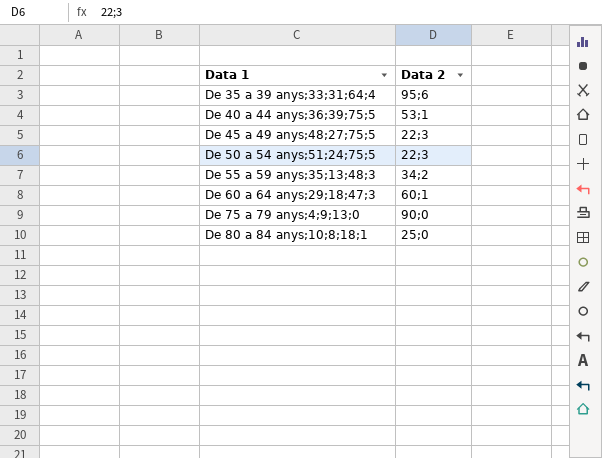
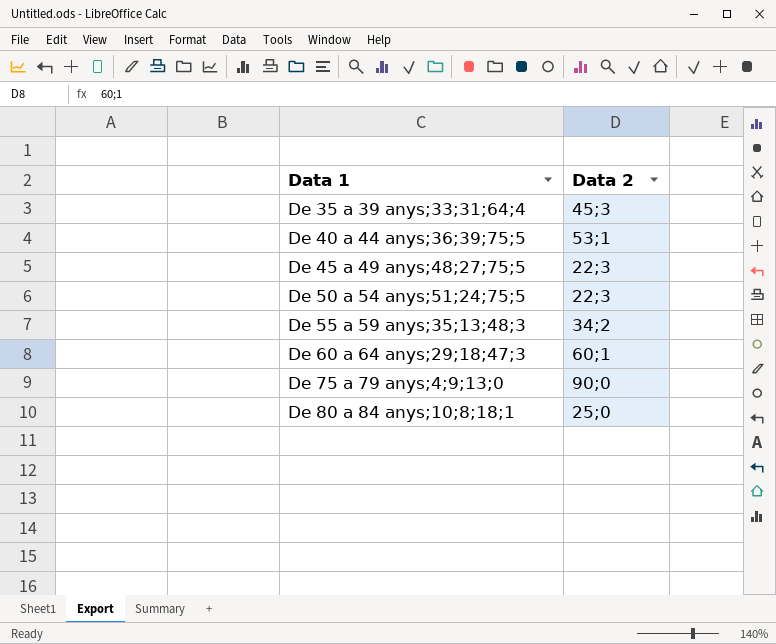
De 35 a 39 anys;33;31;64;4 | Data 2: 95;6 -> 45;3

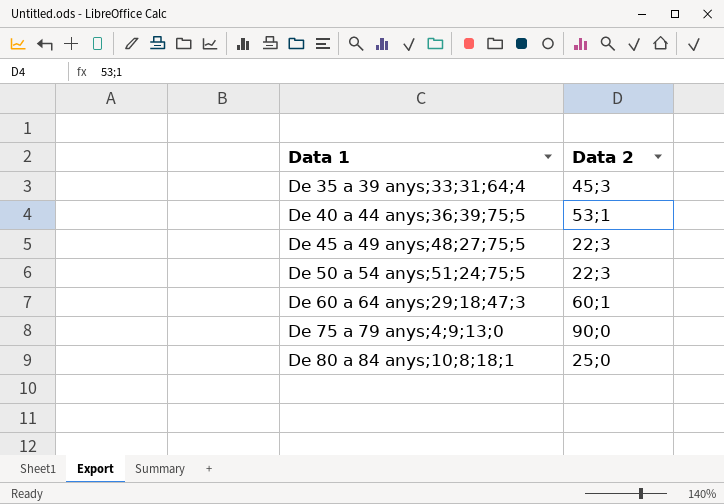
row De 55 a 59 anys;35;13;48;3: 34;2 -> none

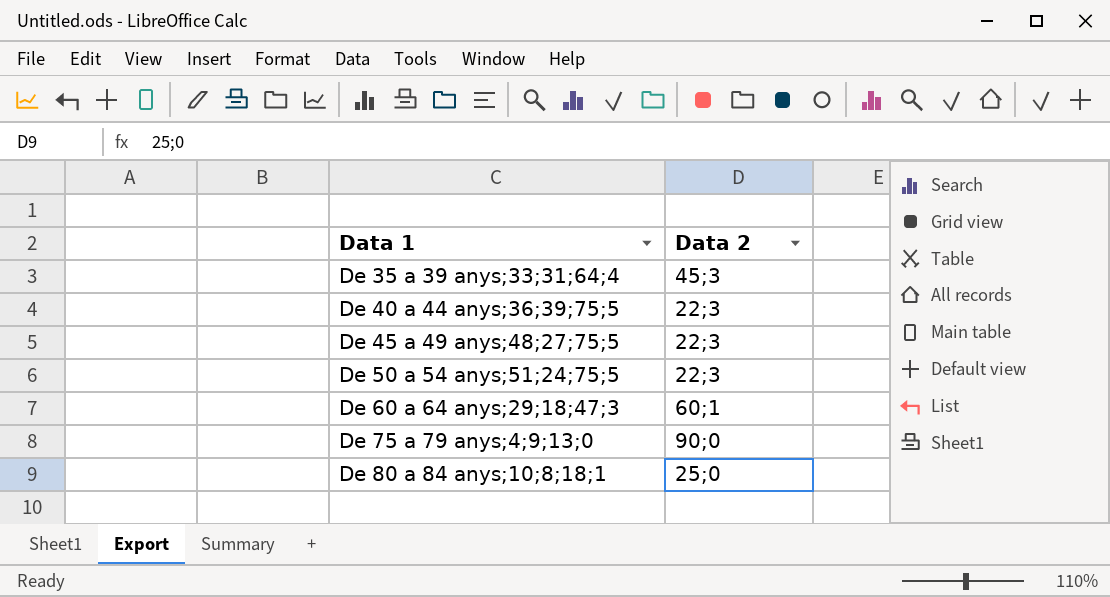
De 40 a 44 anys;36;39;75;5 | Data 2: 53;1 -> 22;3

